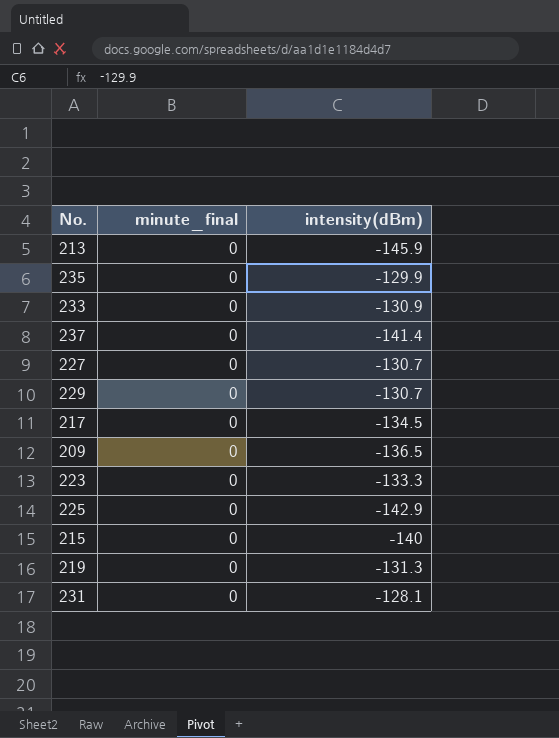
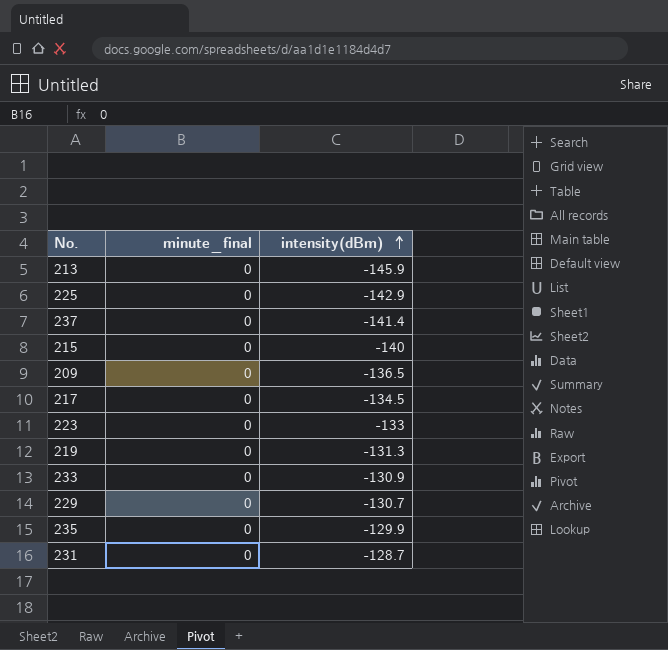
row order: none -> intensity(dBm) ascending
row 227: 0 | -130.7 -> none
223 | intensity(dBm): -133.3 -> -133
231 | intensity(dBm): -128.1 -> -128.7

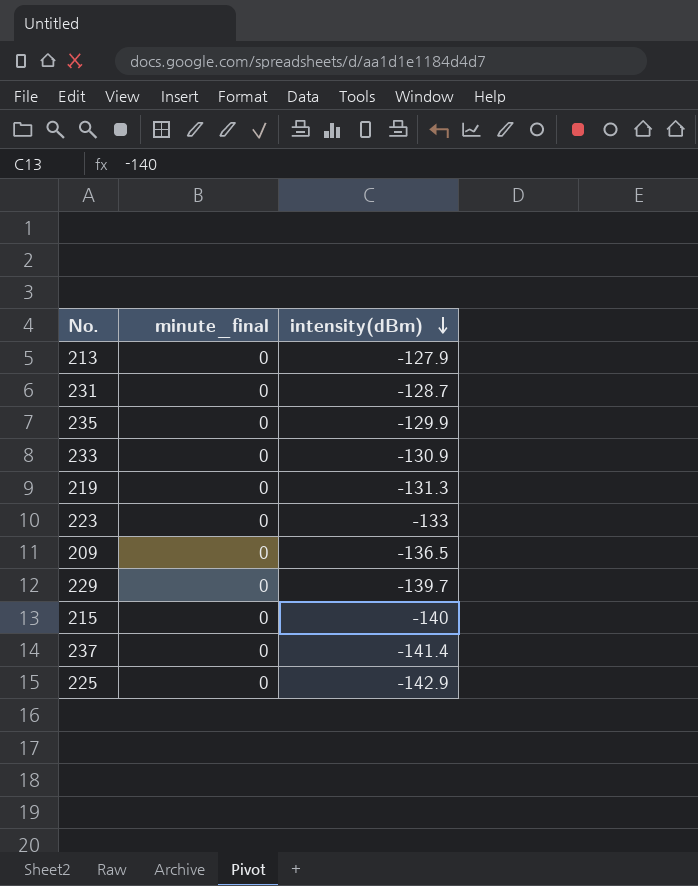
row order: intensity(dBm) ascending -> intensity(dBm) descending
row 217: 0 | -134.5 -> none
213 | intensity(dBm): -145.9 -> -127.9
229 | intensity(dBm): -130.7 -> -139.7

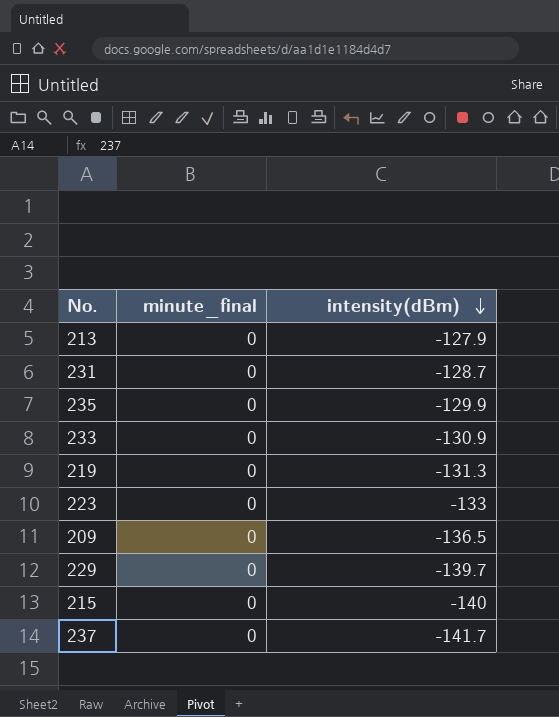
row 225: 0 | -142.9 -> none
237 | intensity(dBm): -141.4 -> -141.7

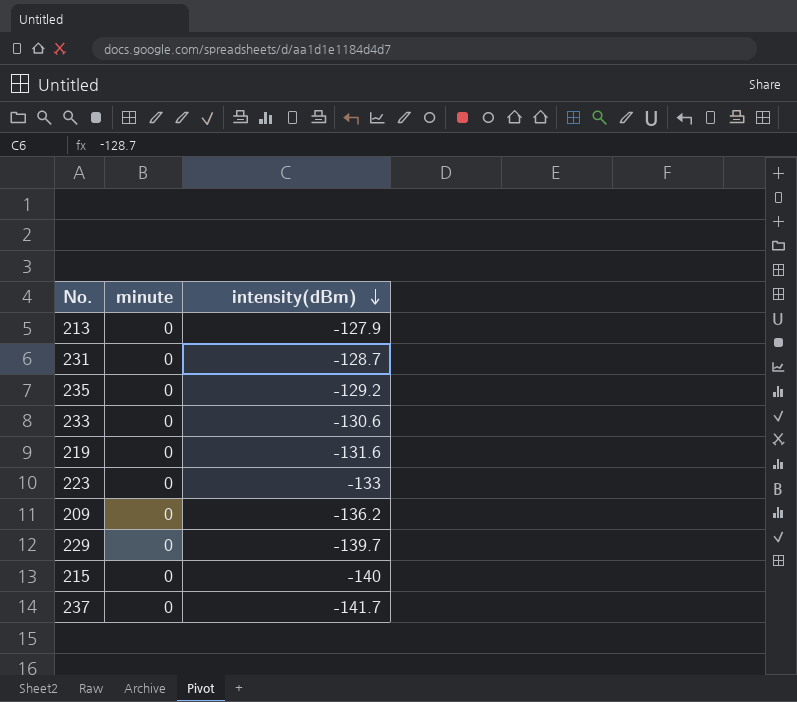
column name: minute_final -> minute
235 | intensity(dBm): -129.9 -> -129.2
233 | intensity(dBm): -130.9 -> -130.6
219 | intensity(dBm): -131.3 -> -131.6
209 | intensity(dBm): -136.5 -> -136.2

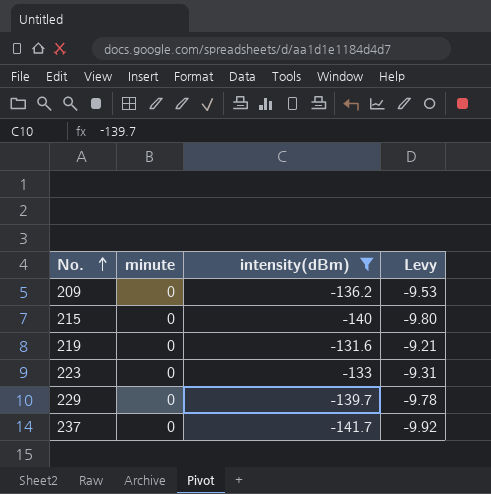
filter: none -> intensity(dBm) <= -131.6
row order: intensity(dBm) descending -> No. ascending
column Levy | formula: none -> [intensity(dBm)] * 0.07

